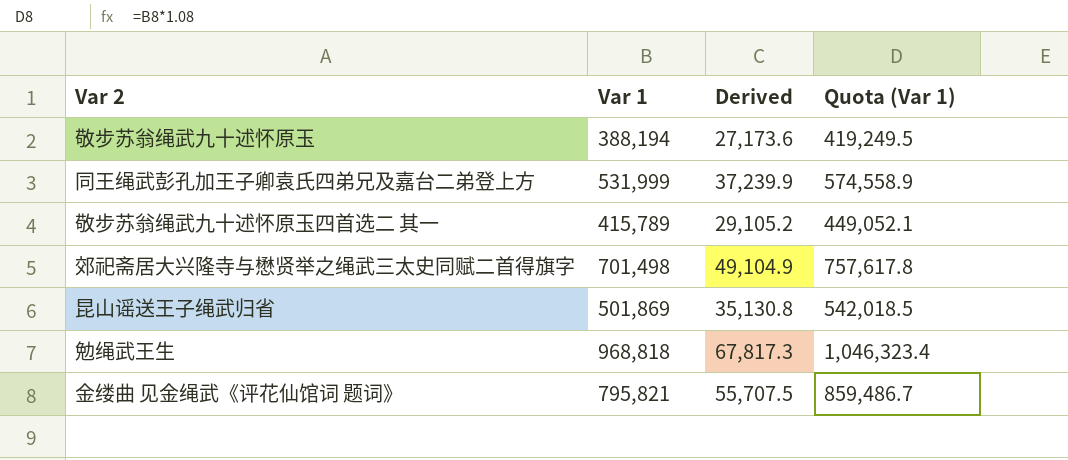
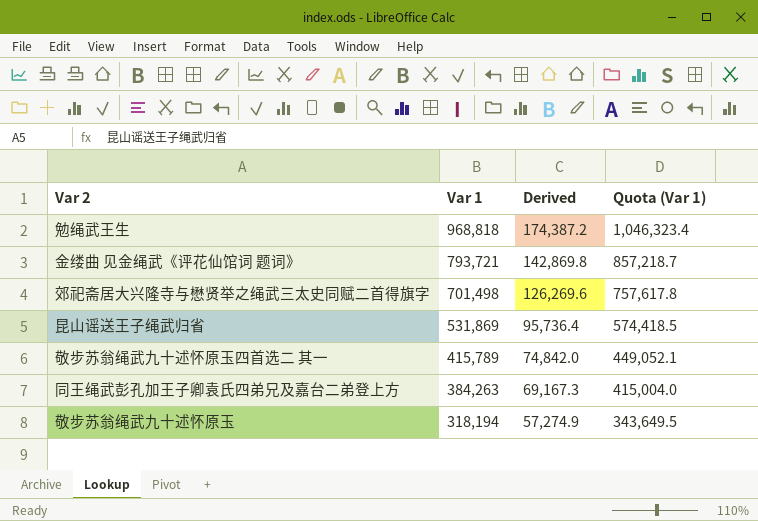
row order: none -> Var 1 descending
column Derived | formula: [Var 1] * 0.07 -> [Var 1] * 0.18
金缕曲 见金绳武《评花仙馆词 题词》 | Var 1: 795,821 -> 793,721
金缕曲 见金绳武《评花仙馆词 题词》 | Quota (Var 1): 859,486.7 -> 857,218.7
昆山谣送王子绳武归省 | Var 1: 501,869 -> 531,869
昆山谣送王子绳武归省 | Quota (Var 1): 542,018.5 -> 574,418.5
同王绳武彭孔加王子卿袁氏四弟兄及嘉台二弟登上方 | Var 1: 531,999 -> 384,263
同王绳武彭孔加王子卿袁氏四弟兄及嘉台二弟登上方 | Quota (Var 1): 574,558.9 -> 415,004.0
敬步苏翁绳武九十述怀原玉 | Var 1: 388,194 -> 318,194
敬步苏翁绳武九十述怀原玉 | Quota (Var 1): 419,249.5 -> 343,649.5

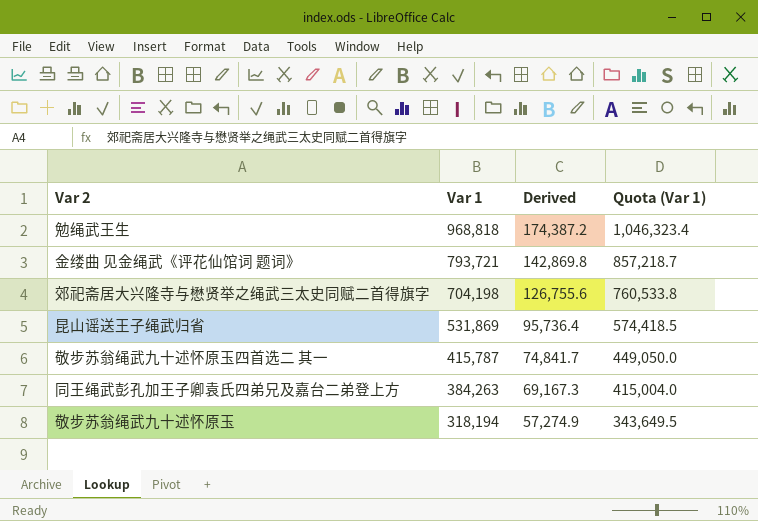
郊祀斋居大兴隆寺与懋贤举之绳武三太史同赋二首得旗字 | Var 1: 701,498 -> 704,198
郊祀斋居大兴隆寺与懋贤举之绳武三太史同赋二首得旗字 | Derived: 126,269.6 -> 126,755.6
郊祀斋居大兴隆寺与懋贤举之绳武三太史同赋二首得旗字 | Quota (Var 1): 757,617.8 -> 760,533.8
敬步苏翁绳武九十述怀原玉四首选二 其一 | Var 1: 415,789 -> 415,787
敬步苏翁绳武九十述怀原玉四首选二 其一 | Derived: 74,842.0 -> 74,841.7
敬步苏翁绳武九十述怀原玉四首选二 其一 | Quota (Var 1): 449,052.1 -> 449,050.0

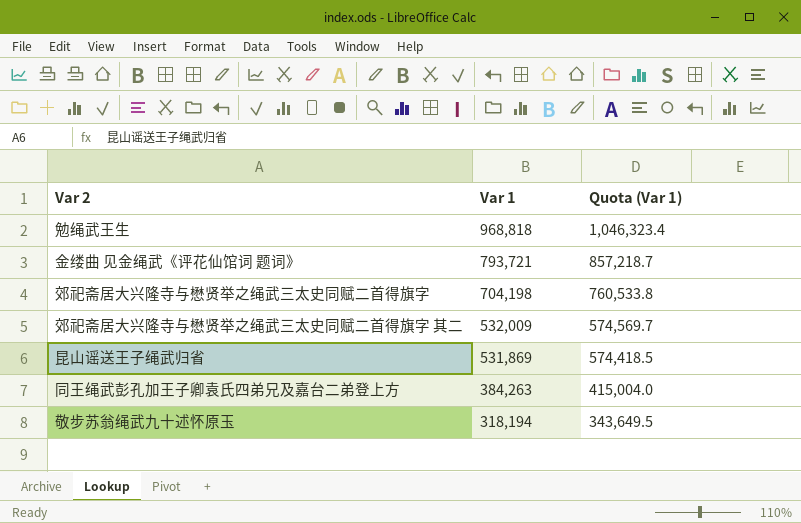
column Derived | formula: [Var 1] * 0.18 -> none
row 敬步苏翁绳武九十述怀原玉四首选二 其一: 415,787 | 74,841.7 | 449,050.0 -> none
row 郊祀斋居大兴隆寺与懋贤举之绳武三太史同赋二首得旗字 其二: none -> 532,009 | 574,569.7

